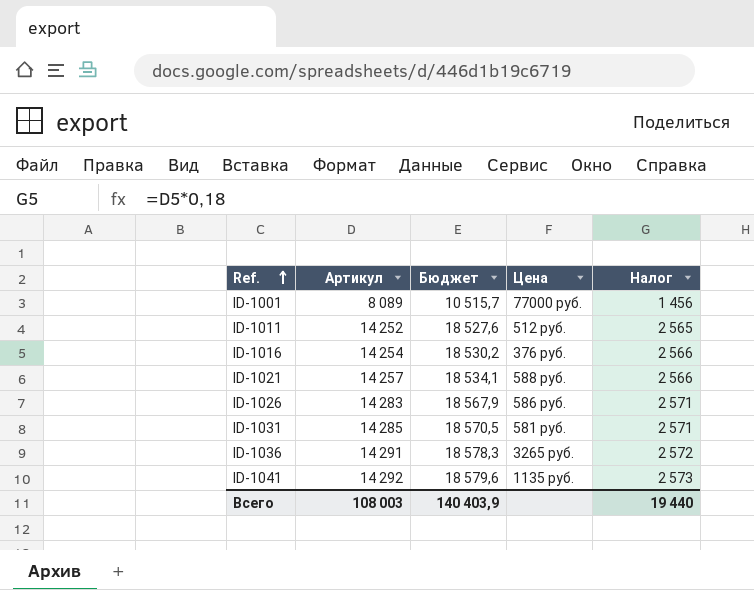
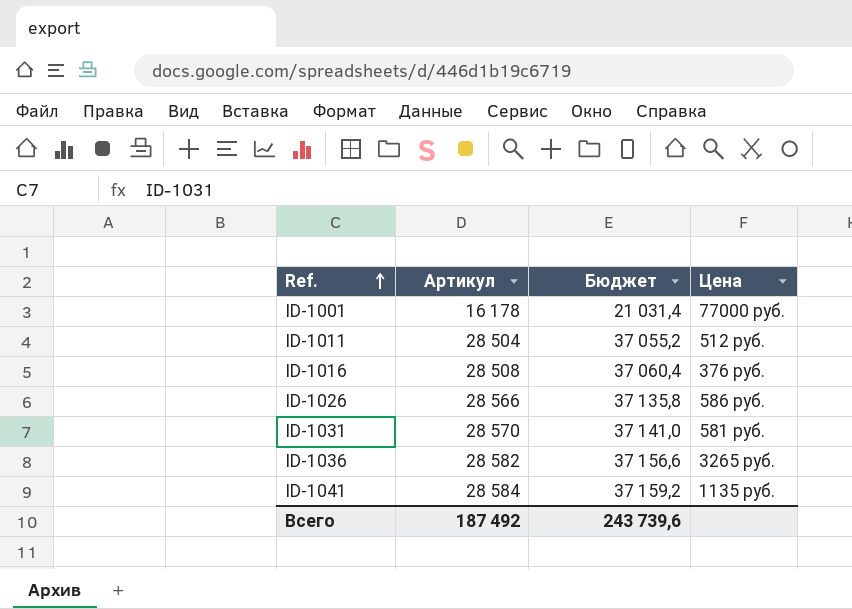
column Налог | formula: [Артикул] * 0,18 -> none
row ID-1021: 14 257 | 18 534,1 | 588 руб. | 2 566 -> none
ID-1001 | Артикул: 8 089 -> 16 178
ID-1001 | Бюджет: 10 515,7 -> 21 031,4
ID-1011 | Артикул: 14 252 -> 28 504
ID-1011 | Бюджет: 18 527,6 -> 37 055,2
ID-1016 | Артикул: 14 254 -> 28 508
ID-1016 | Бюджет: 18 530,2 -> 37 060,4
ID-1026 | Артикул: 14 283 -> 28 566
ID-1026 | Бюджет: 18 567,9 -> 37 135,8
ID-1031 | Артикул: 14 285 -> 28 570
ID-1031 | Бюджет: 18 570,5 -> 37 141,0
ID-1036 | Артикул: 14 291 -> 28 582
ID-1036 | Бюджет: 18 578,3 -> 37 156,6
ID-1041 | Артикул: 14 292 -> 28 584
ID-1041 | Бюджет: 18 579,6 -> 37 159,2
Всего | Артикул: 108 003 -> 187 492
Всего | Бюджет: 140 403,9 -> 243 739,6

